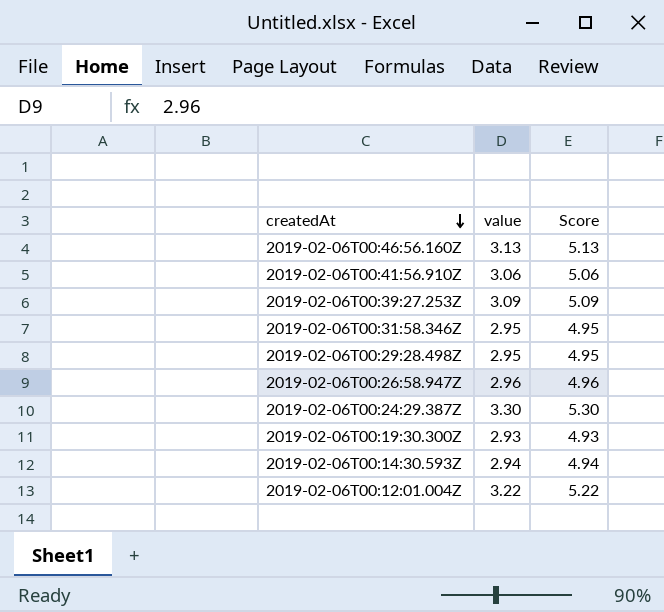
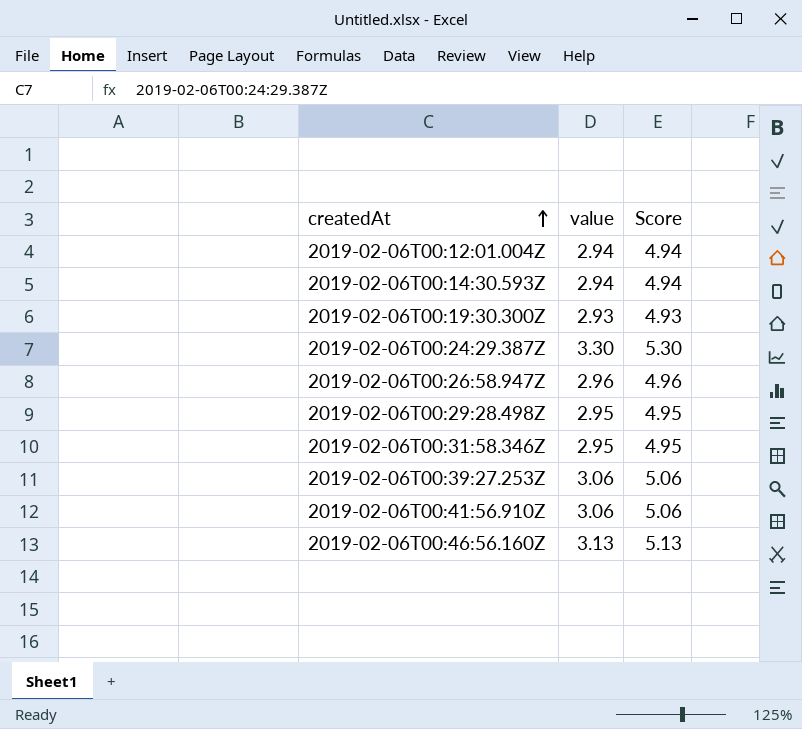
row order: createdAt descending -> createdAt ascending
2019-02-06T00:12:01.004Z | value: 3.22 -> 2.94
2019-02-06T00:12:01.004Z | Score: 5.22 -> 4.94
2019-02-06T00:39:27.253Z | value: 3.09 -> 3.06
2019-02-06T00:39:27.253Z | Score: 5.09 -> 5.06

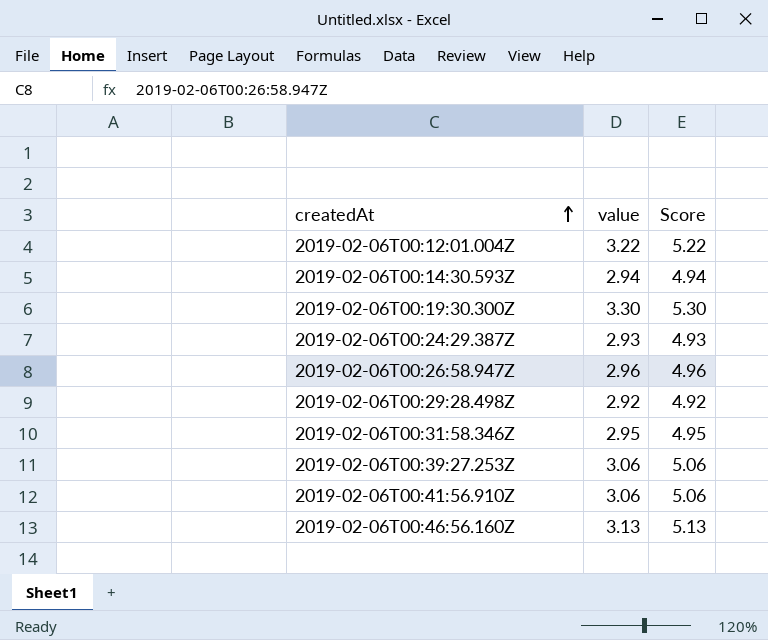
2019-02-06T00:12:01.004Z | value: 2.94 -> 3.22
2019-02-06T00:12:01.004Z | Score: 4.94 -> 5.22
2019-02-06T00:19:30.300Z | value: 2.93 -> 3.30
2019-02-06T00:19:30.300Z | Score: 4.93 -> 5.30
2019-02-06T00:24:29.387Z | value: 3.30 -> 2.93
2019-02-06T00:24:29.387Z | Score: 5.30 -> 4.93
2019-02-06T00:29:28.498Z | value: 2.95 -> 2.92
2019-02-06T00:29:28.498Z | Score: 4.95 -> 4.92

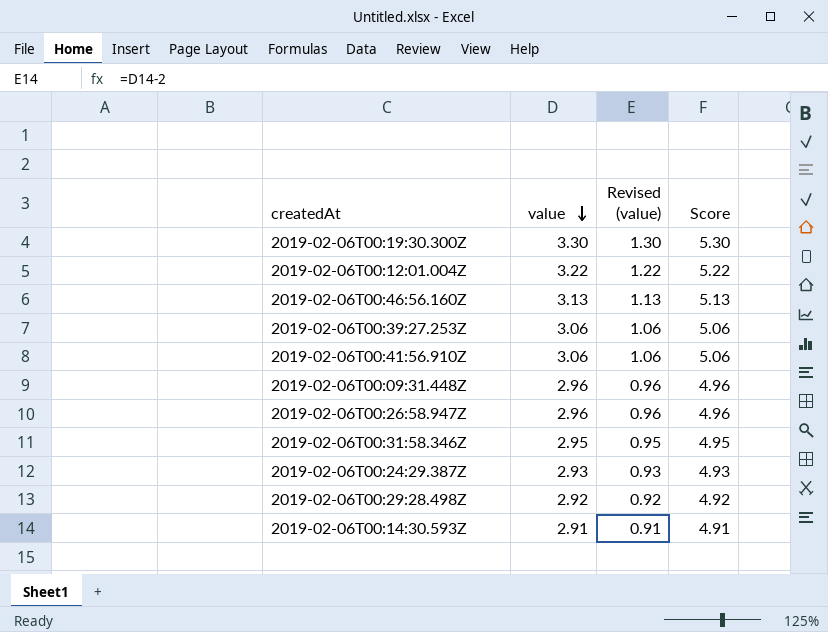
row order: createdAt ascending -> value descending
column Revised (value) | formula: none -> [value] - 2
row 2019-02-06T00:09:31.448Z: none -> 2.96 | 0.96 | 4.96
2019-02-06T00:14:30.593Z | value: 2.94 -> 2.91
2019-02-06T00:14:30.593Z | Score: 4.94 -> 4.91

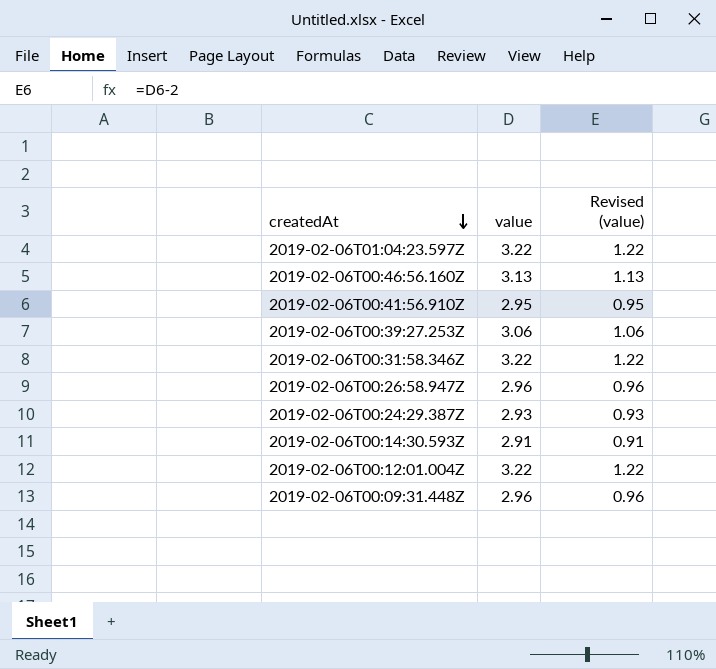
row order: value descending -> createdAt descending
column Score | formula: [value] + 2 -> none
row 2019-02-06T00:19:30.300Z: 3.30 | 1.30 | 5.30 -> none
row 2019-02-06T00:29:28.498Z: 2.92 | 0.92 | 4.92 -> none
row 2019-02-06T01:04:23.597Z: none -> 3.22 | 1.22
2019-02-06T00:41:56.910Z | value: 3.06 -> 2.95
2019-02-06T00:41:56.910Z | Revised (value): 1.06 -> 0.95
2019-02-06T00:31:58.346Z | value: 2.95 -> 3.22
2019-02-06T00:31:58.346Z | Revised (value): 0.95 -> 1.22

